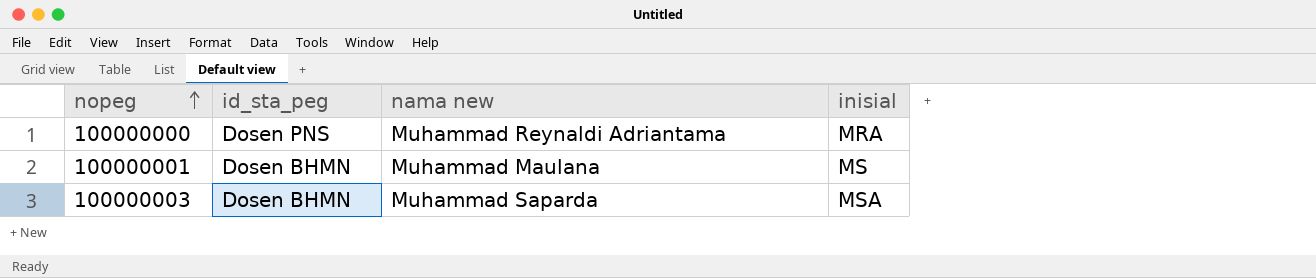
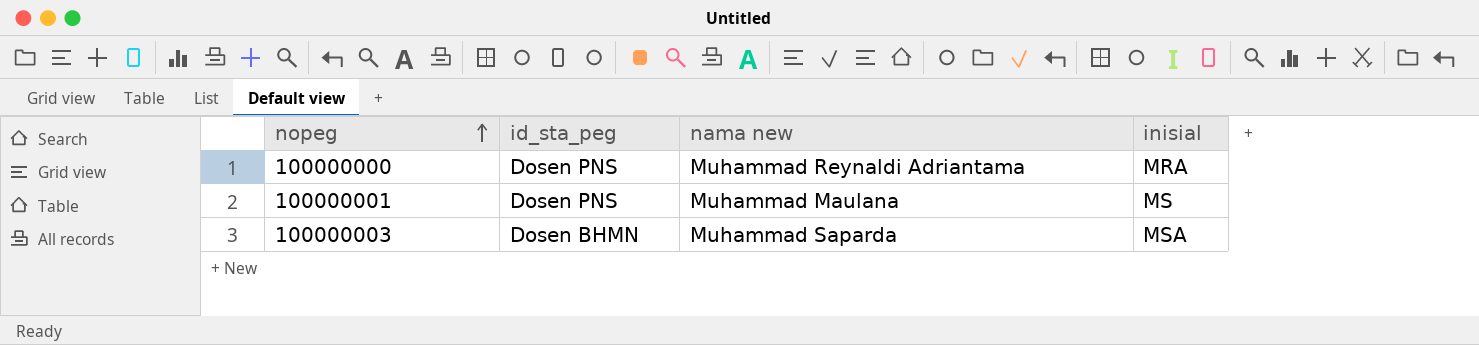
100000001 | id_sta_peg: Dosen BHMN -> Dosen PNS

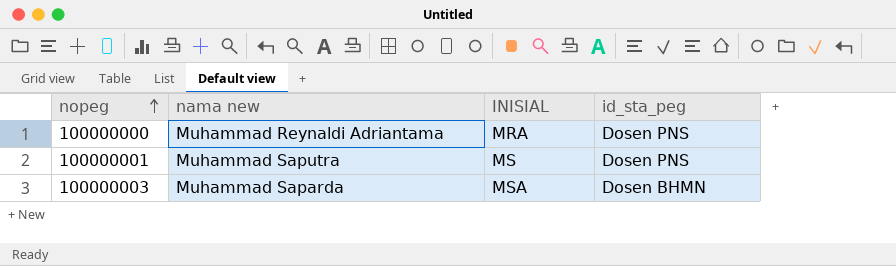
column name: inisial -> INISIAL
column id_sta_peg | position: 2 -> 4
100000001 | nama new: Muhammad Maulana -> Muhammad Saputra

